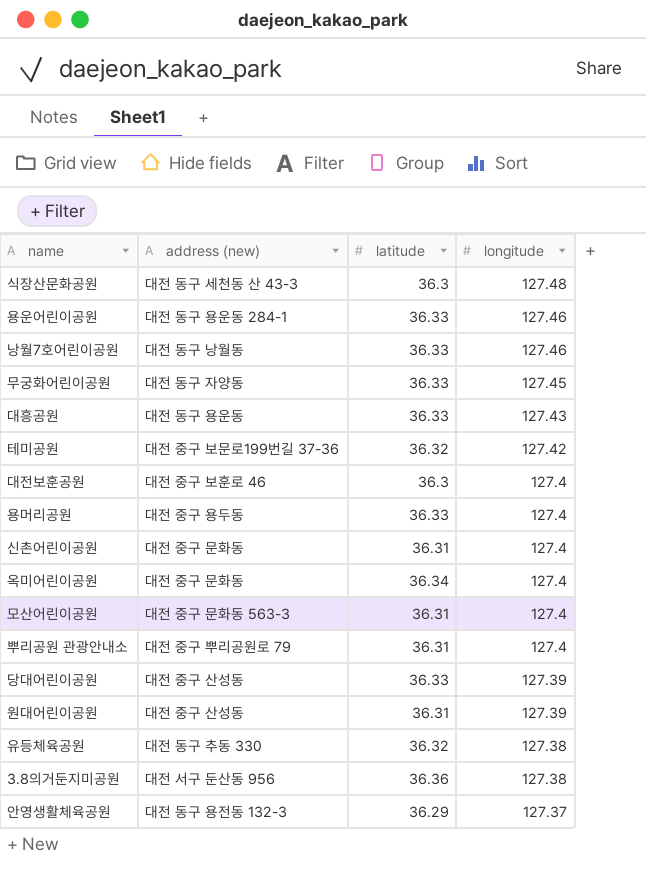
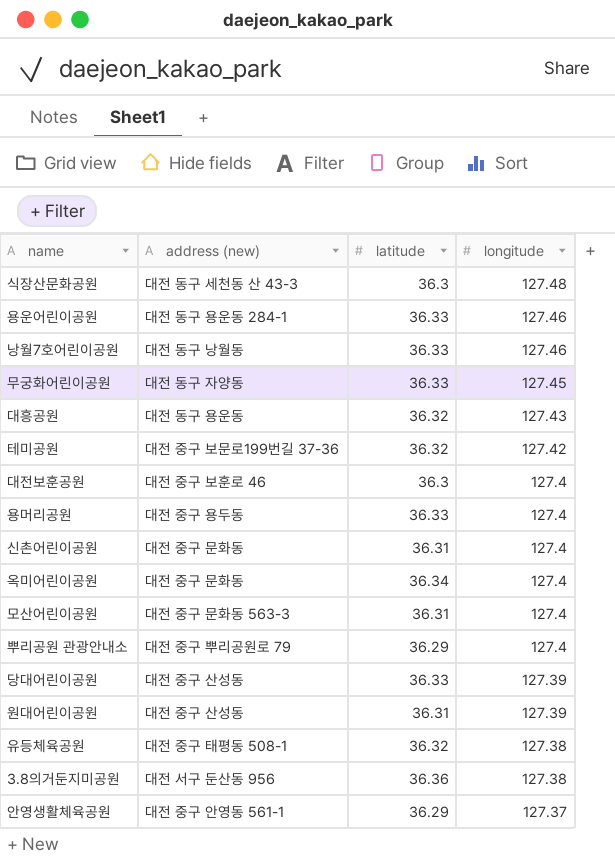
대흥공원 | latitude: 36.33 -> 36.32
뿌리공원 관광안내소 | latitude: 36.31 -> 36.29
유등체육공원 | address (new): 대전 동구 추동 330 -> 대전 중구 태평동 508-1
안영생활체육공원 | address (new): 대전 동구 용전동 132-3 -> 대전 중구 안영동 561-1

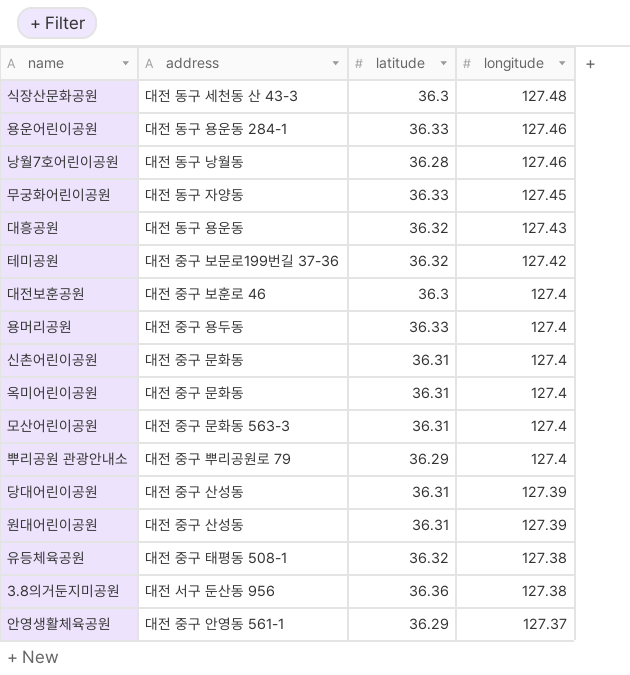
column name: address (new) -> address
낭월7호어린이공원 | latitude: 36.33 -> 36.28
옥미어린이공원 | latitude: 36.34 -> 36.31
당대어린이공원 | latitude: 36.33 -> 36.31

